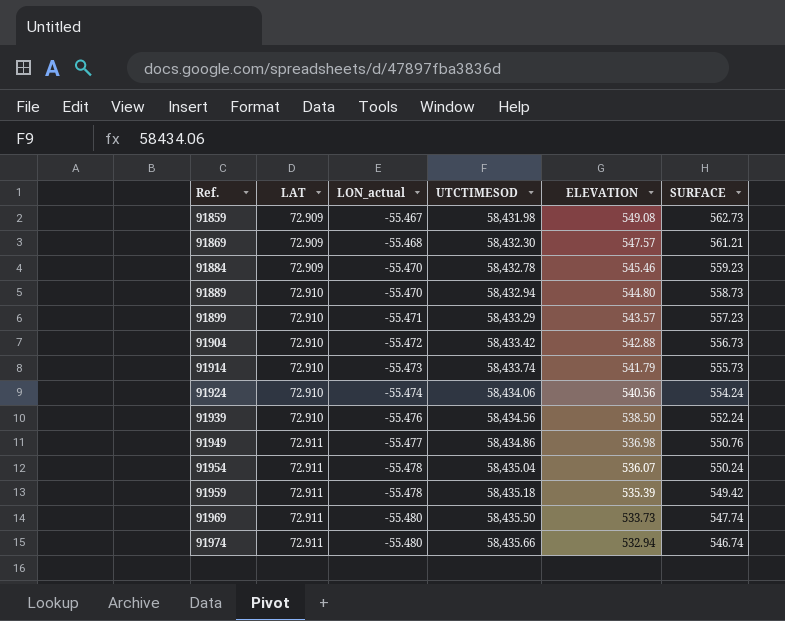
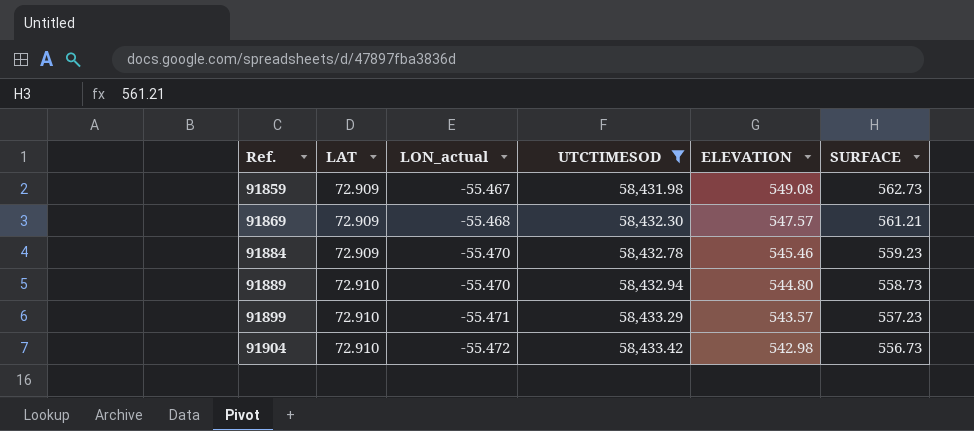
filter: none -> UTCTIMESOD <= 58,433.42
91904 | ELEVATION: 542.88 -> 542.98

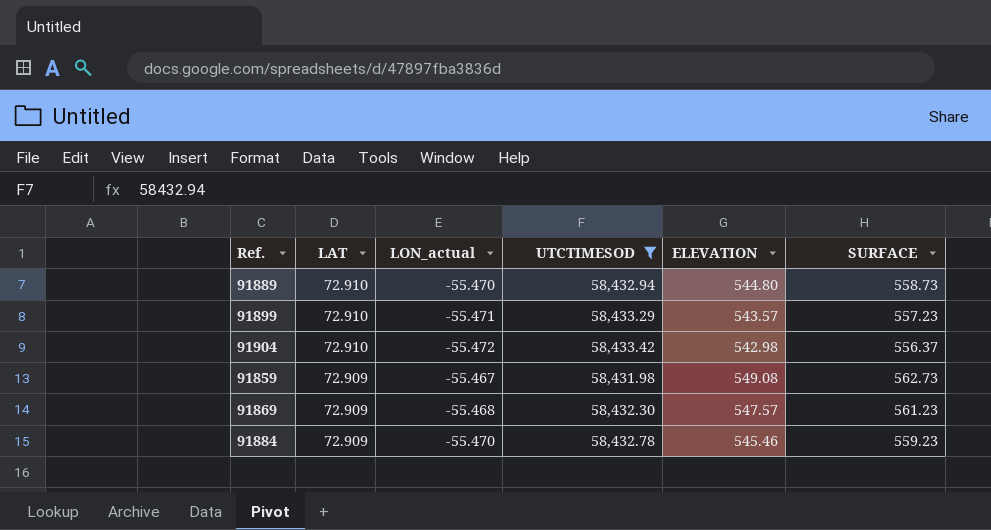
row order: Ref. ascending -> LAT descending
91904 | SURFACE: 556.73 -> 556.37
91869 | SURFACE: 561.21 -> 561.23

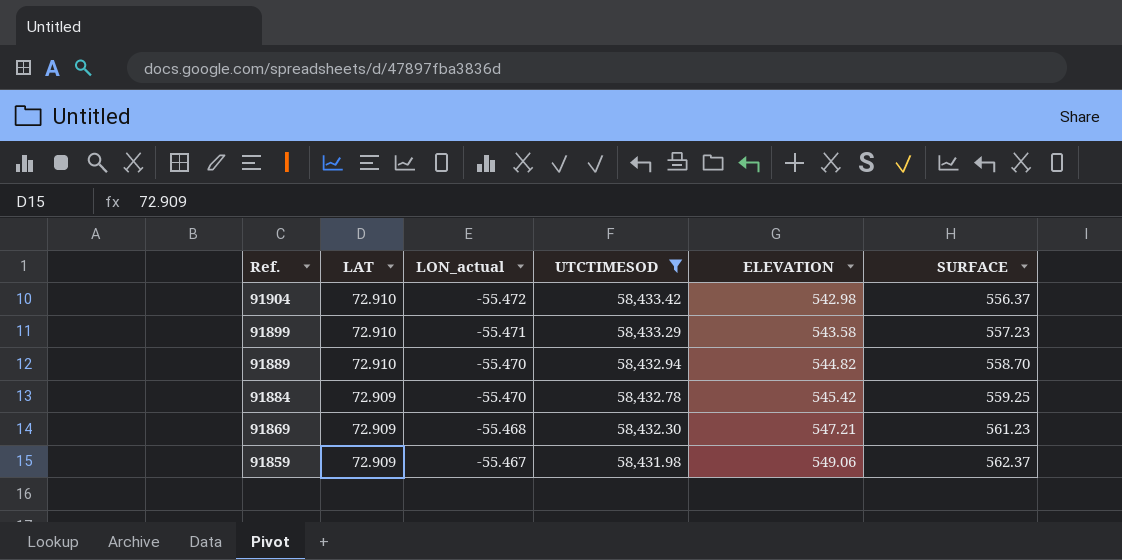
row order: LAT descending -> Ref. descending
91899 | ELEVATION: 543.57 -> 543.58
91889 | ELEVATION: 544.80 -> 544.82
91889 | SURFACE: 558.73 -> 558.70
91884 | ELEVATION: 545.46 -> 545.42
91884 | SURFACE: 559.23 -> 559.25
91869 | ELEVATION: 547.57 -> 547.21
91859 | ELEVATION: 549.08 -> 549.06
91859 | SURFACE: 562.73 -> 562.37

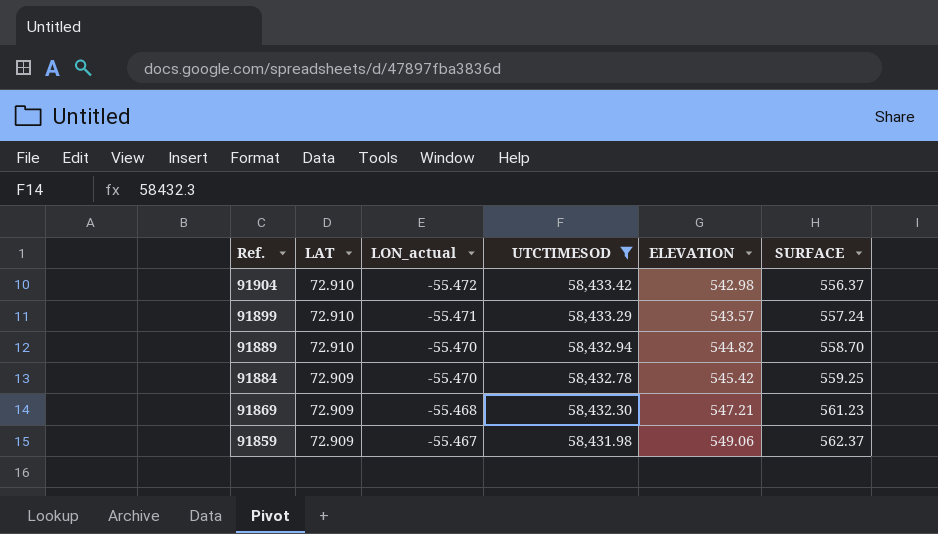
91899 | ELEVATION: 543.58 -> 543.57
91899 | SURFACE: 557.23 -> 557.24

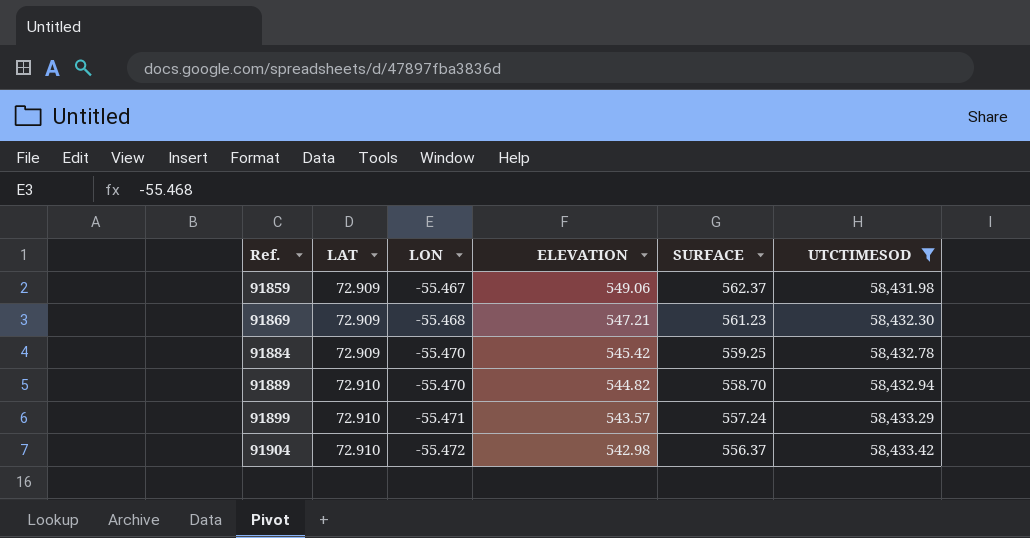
row order: Ref. descending -> Ref. ascending
column name: LON_actual -> LON
column UTCTIMESOD | position: 4 -> 6

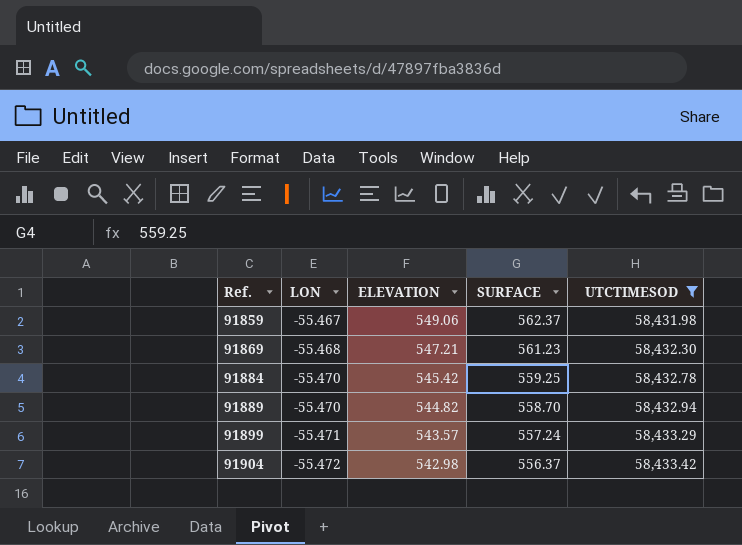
column LAT | position: 2 -> none

